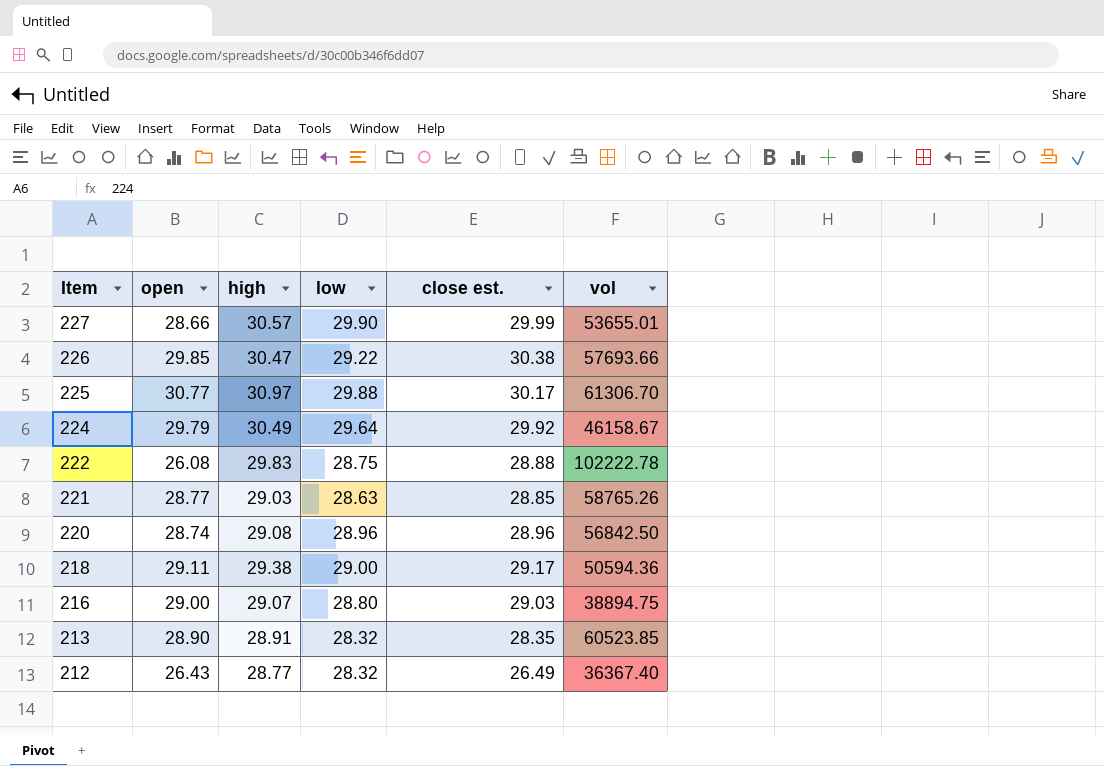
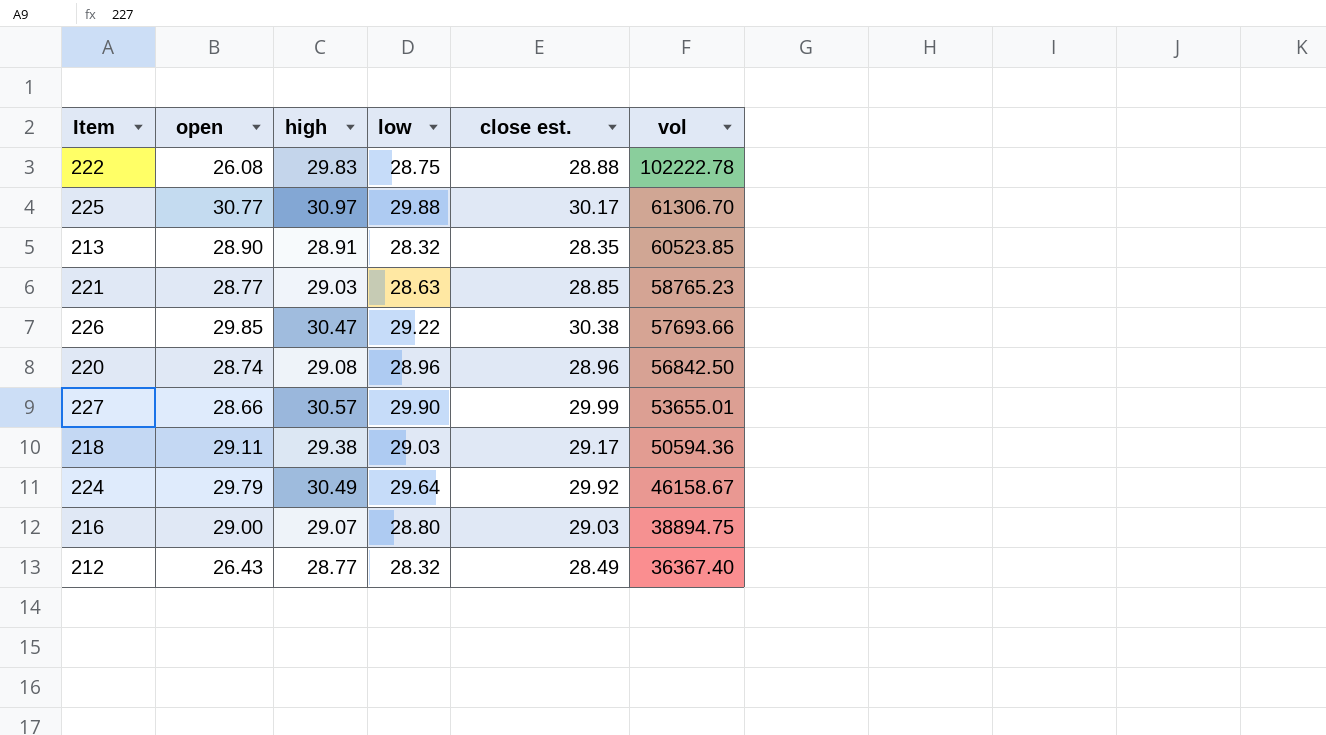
row order: Item descending -> vol descending
221 | vol: 58765.26 -> 58765.23
218 | low: 29.00 -> 29.03
212 | close est.: 26.49 -> 28.49

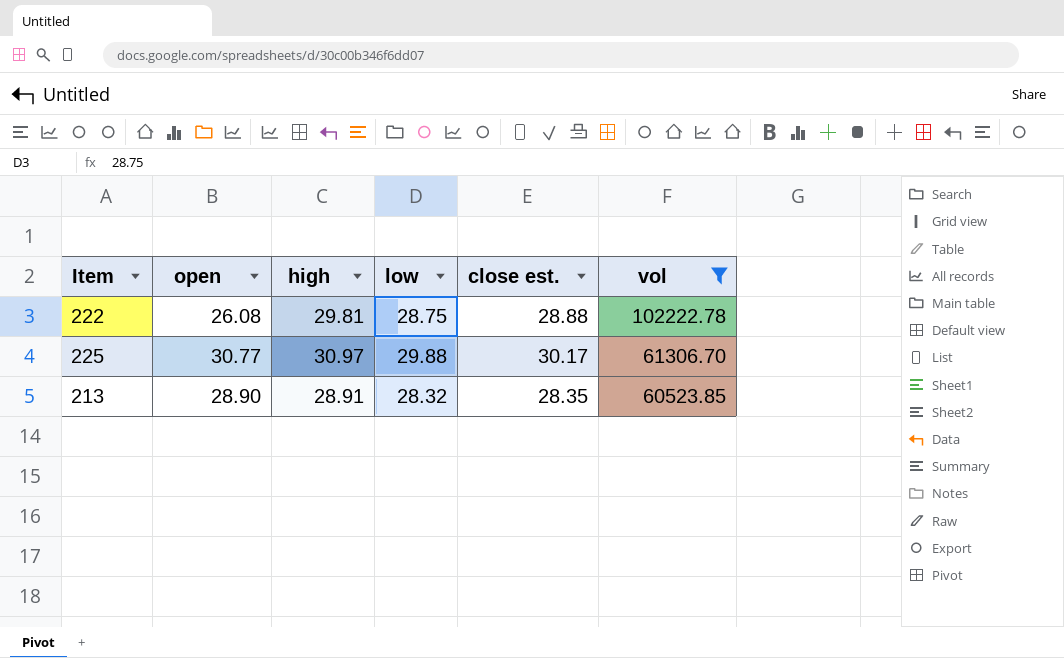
filter: none -> vol >= 60523.85
222 | high: 29.83 -> 29.81

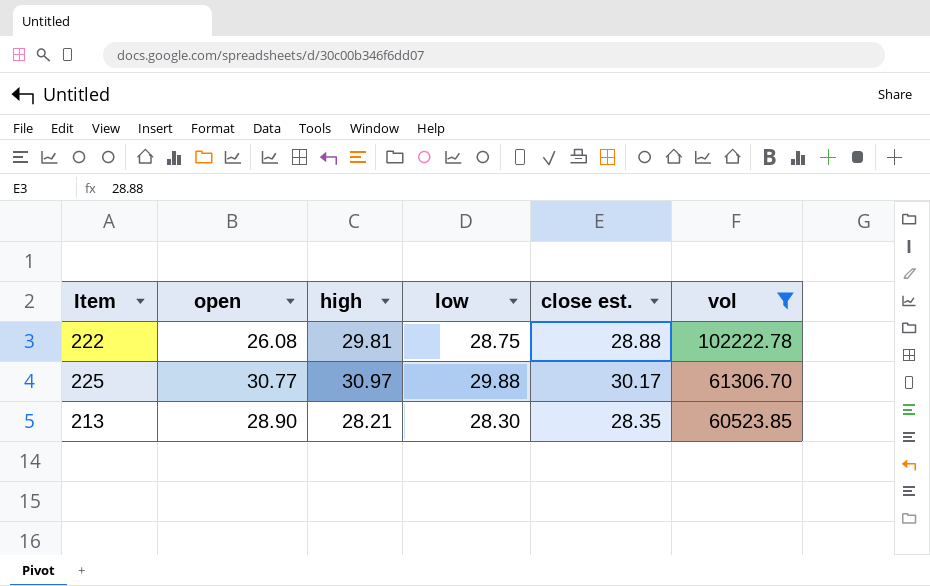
213 | high: 28.91 -> 28.21
213 | low: 28.32 -> 28.30

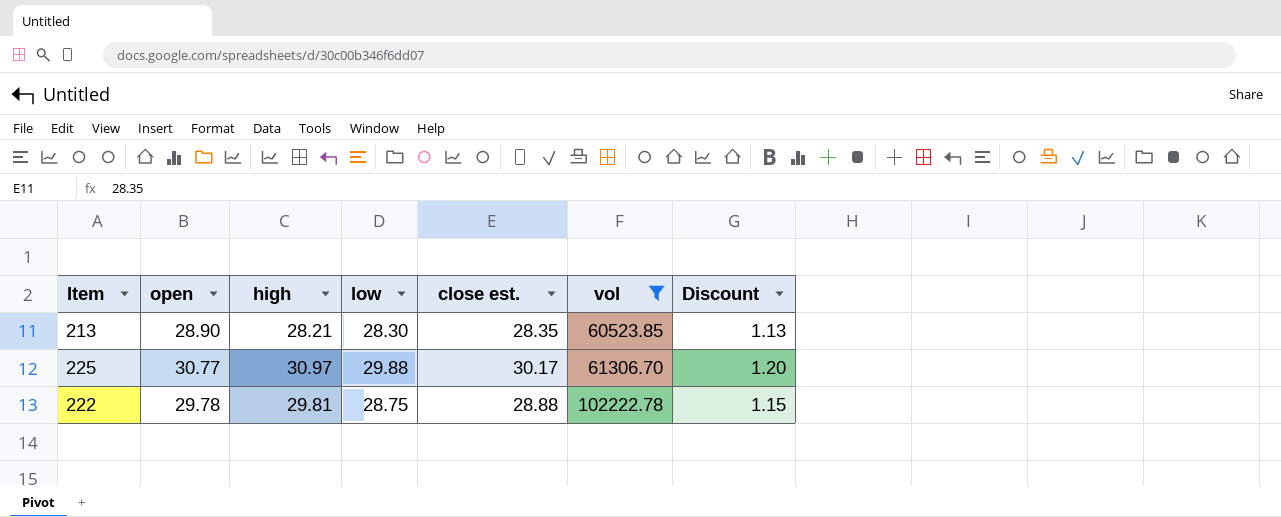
row order: vol descending -> vol ascending
column Discount | formula: none -> [low] * 0.04
222 | open: 26.08 -> 29.78

